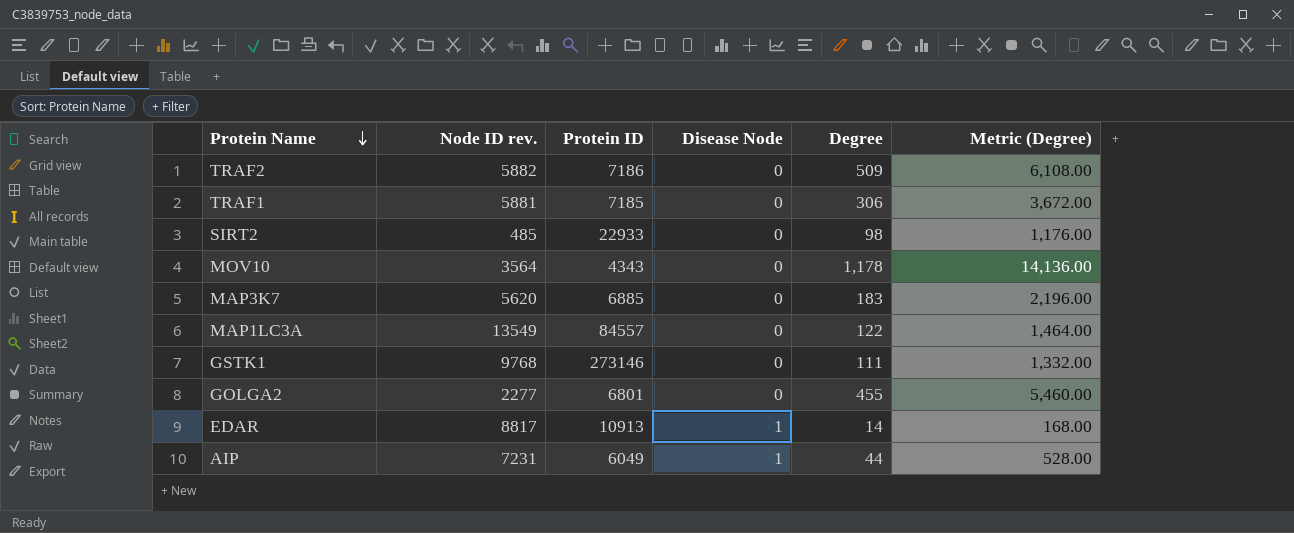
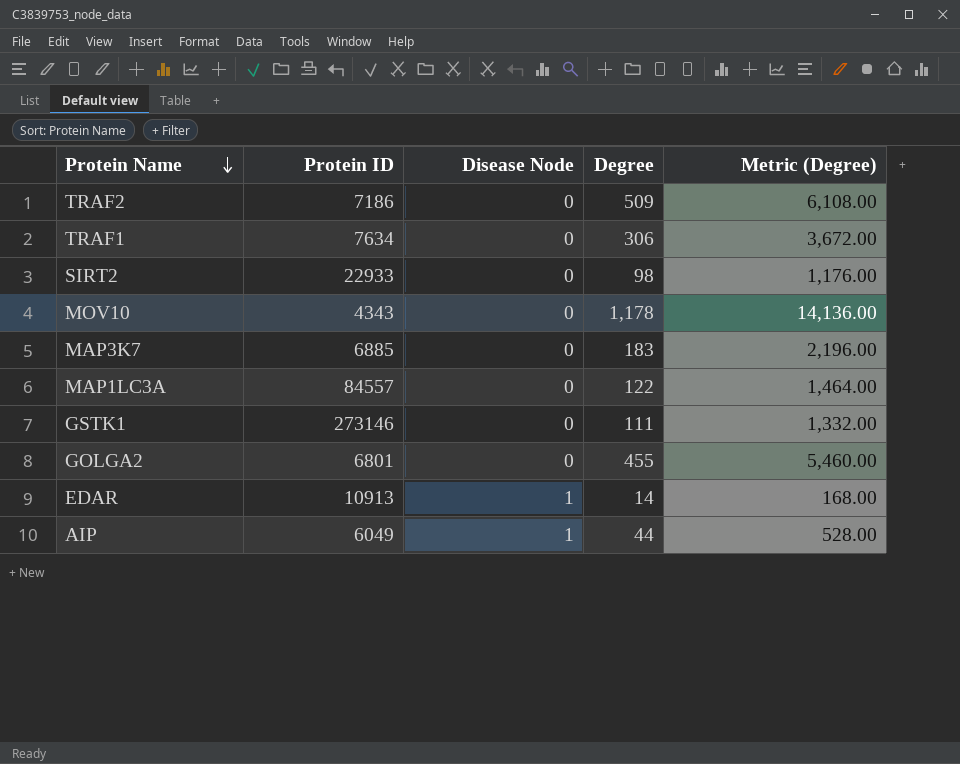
column Node ID rev. | position: 2 -> none
TRAF1 | Protein ID: 7185 -> 7634

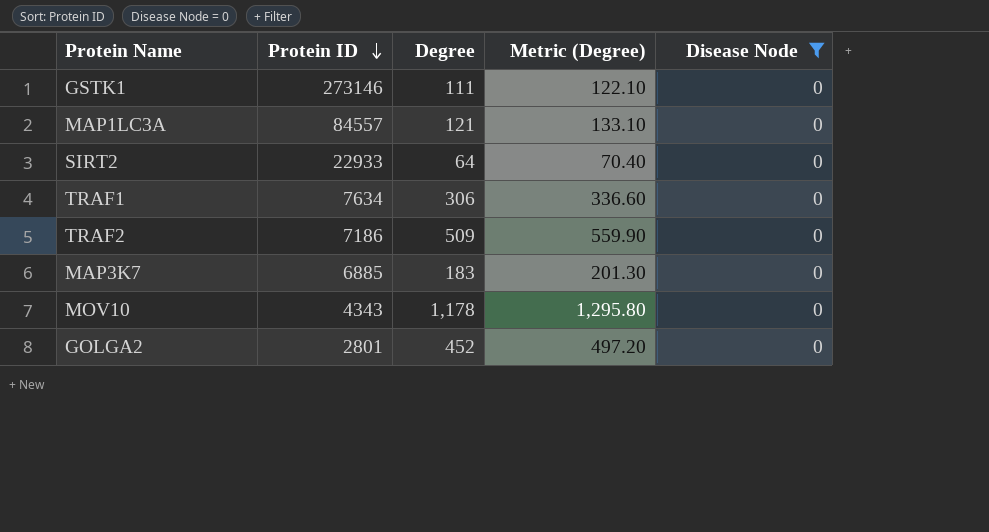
filter: none -> Disease Node = 0
row order: Protein Name descending -> Protein ID descending
column Metric (Degree) | formula: [Degree] * 12 -> [Degree] * 1.1
column Disease Node | position: 3 -> 5
MAP1LC3A | Degree: 122 -> 121
SIRT2 | Degree: 98 -> 64
GOLGA2 | Protein ID: 6801 -> 2801
GOLGA2 | Degree: 455 -> 452

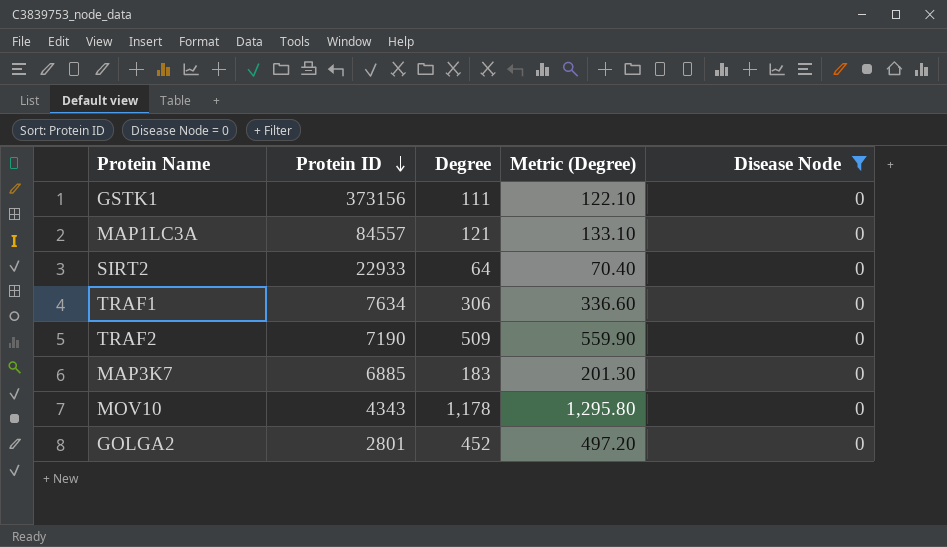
GSTK1 | Protein ID: 273146 -> 373156
TRAF2 | Protein ID: 7186 -> 7190

